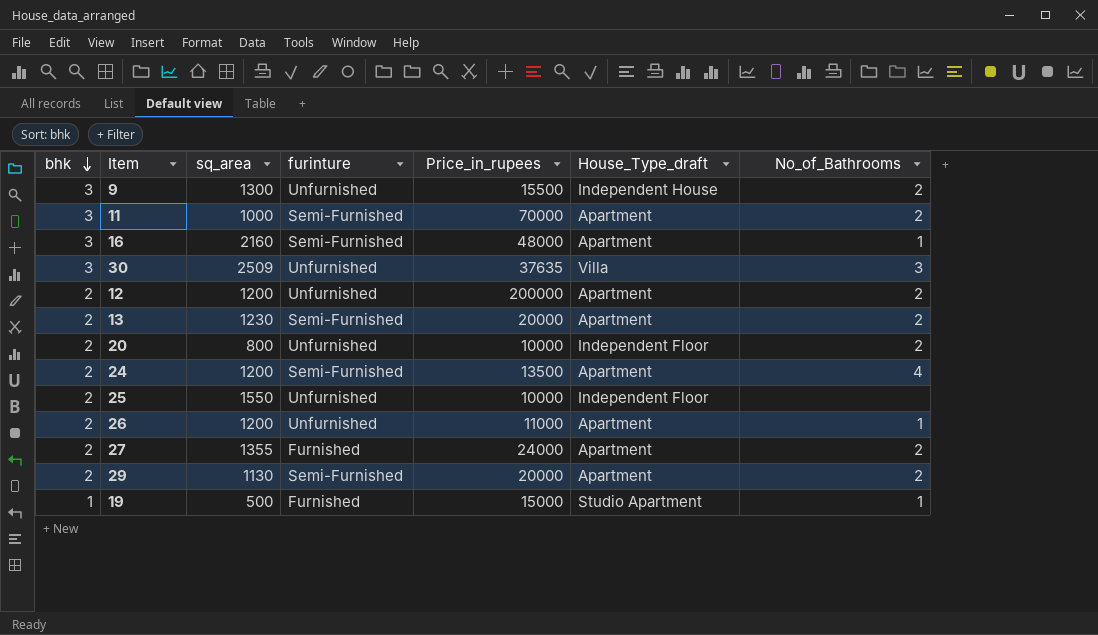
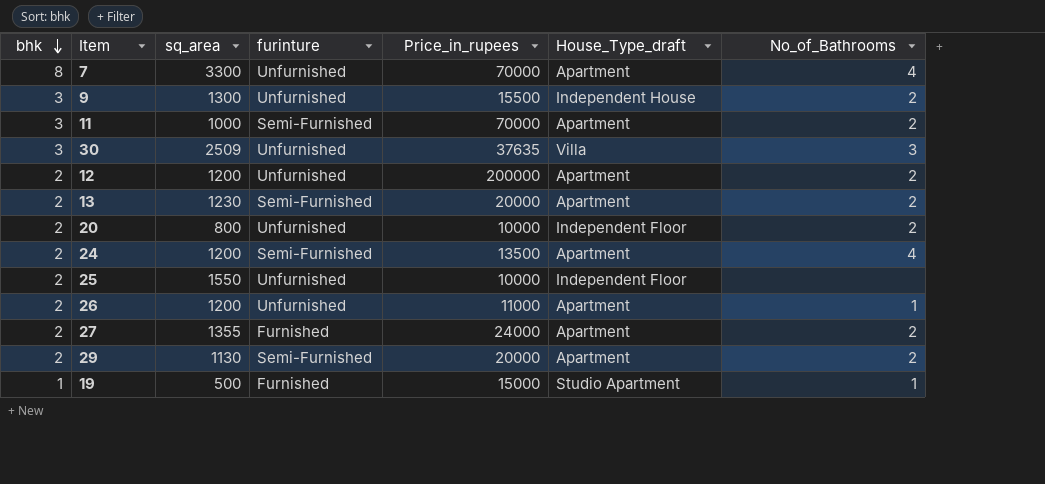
row 16: 3 | 2160 | Semi-Furnished | 48000 | Apartment | 1 -> none
row 7: none -> 8 | 3300 | Unfurnished | 70000 | Apartment | 4

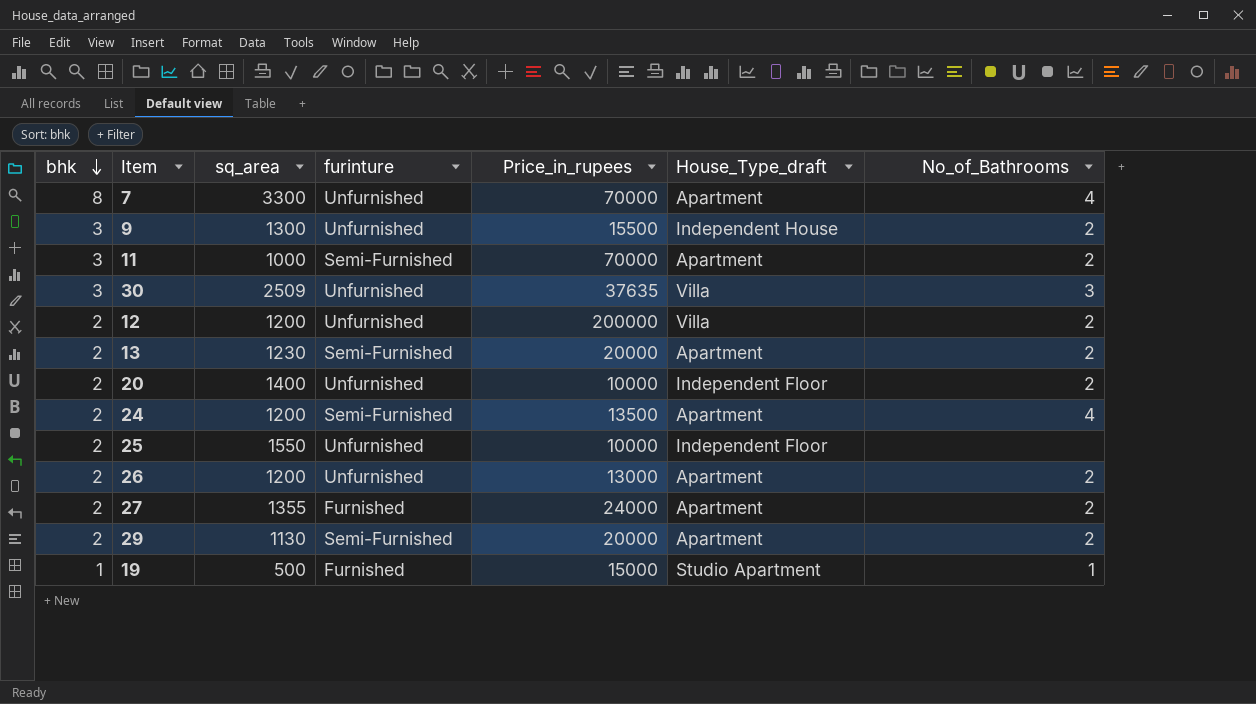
12 | House_Type_draft: Apartment -> Villa
20 | sq_area: 800 -> 1400
26 | Price_in_rupees: 11000 -> 13000
26 | No_of_Bathrooms: 1 -> 2

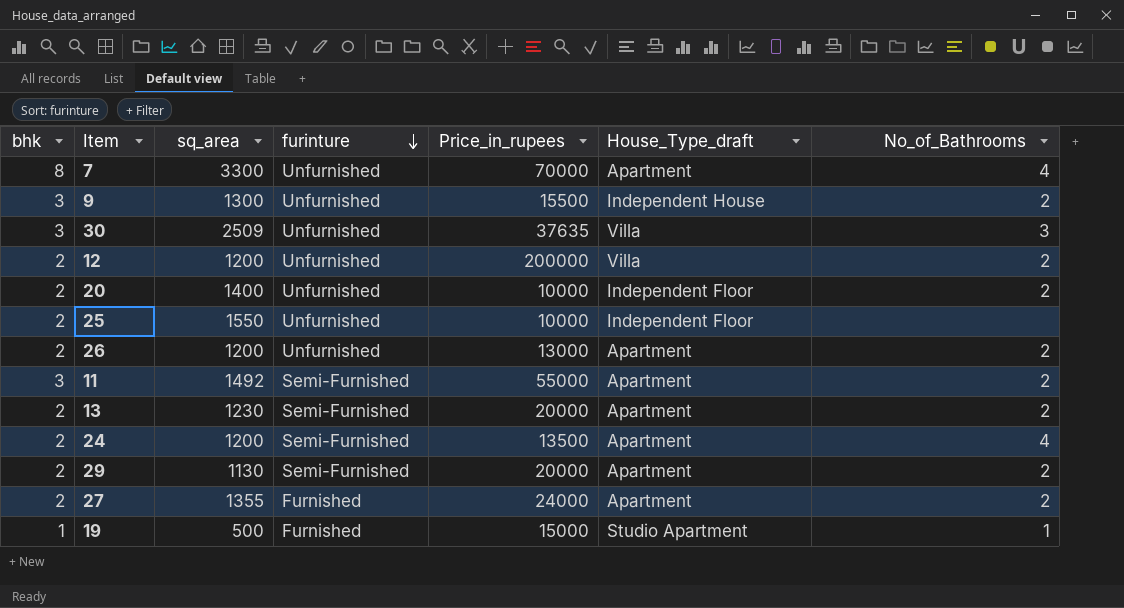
row order: bhk descending -> furinture descending
11 | sq_area: 1000 -> 1492
11 | Price_in_rupees: 70000 -> 55000

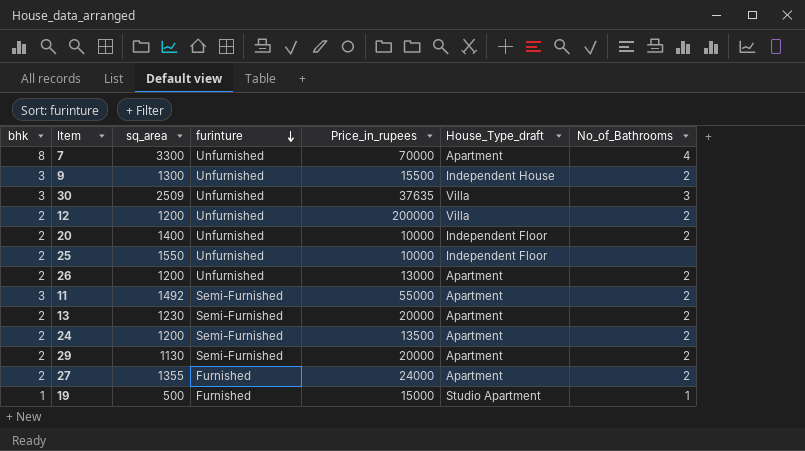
24 | No_of_Bathrooms: 4 -> 2

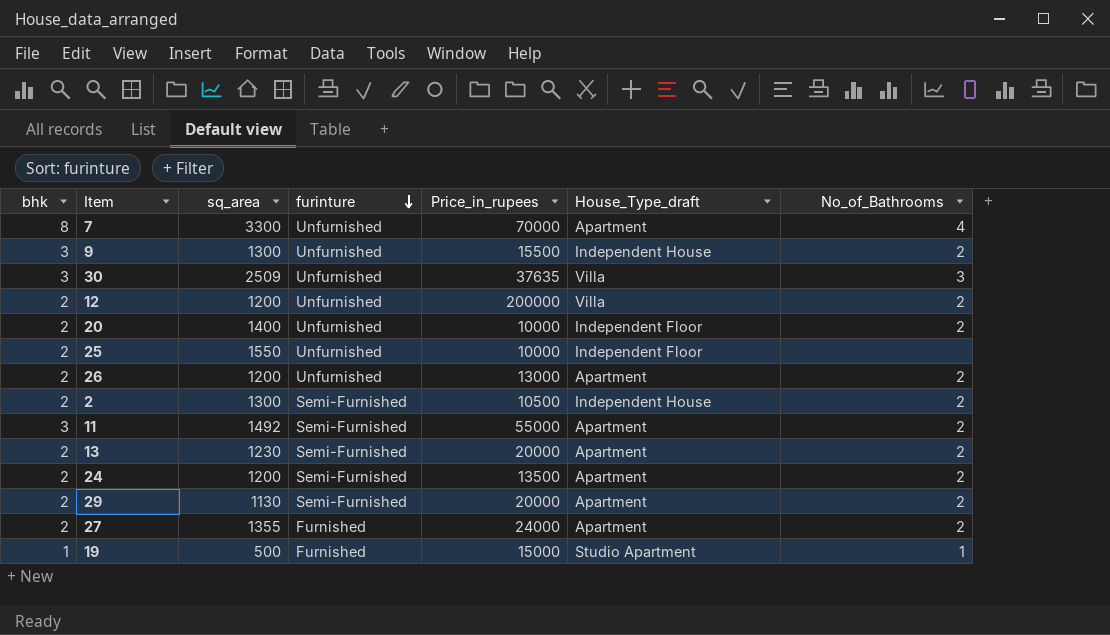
row 2: none -> 2 | 1300 | Semi-Furnished | 10500 | Independent House | 2

